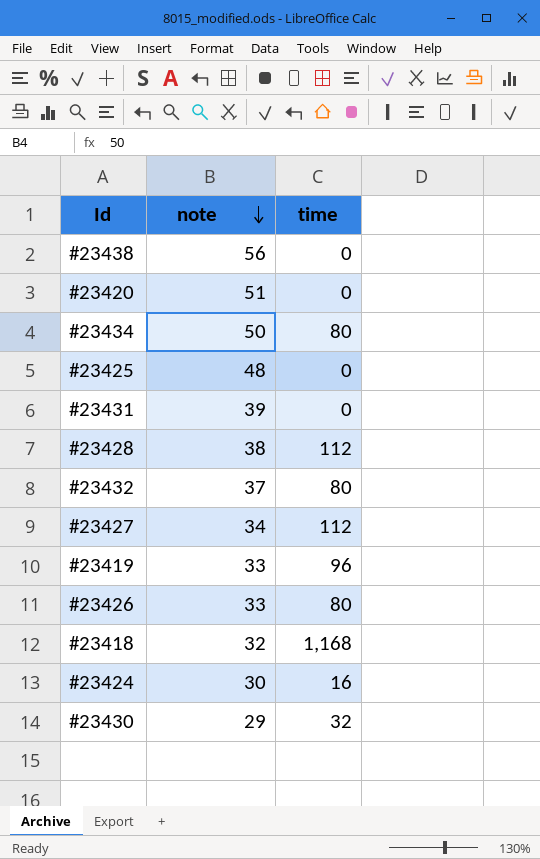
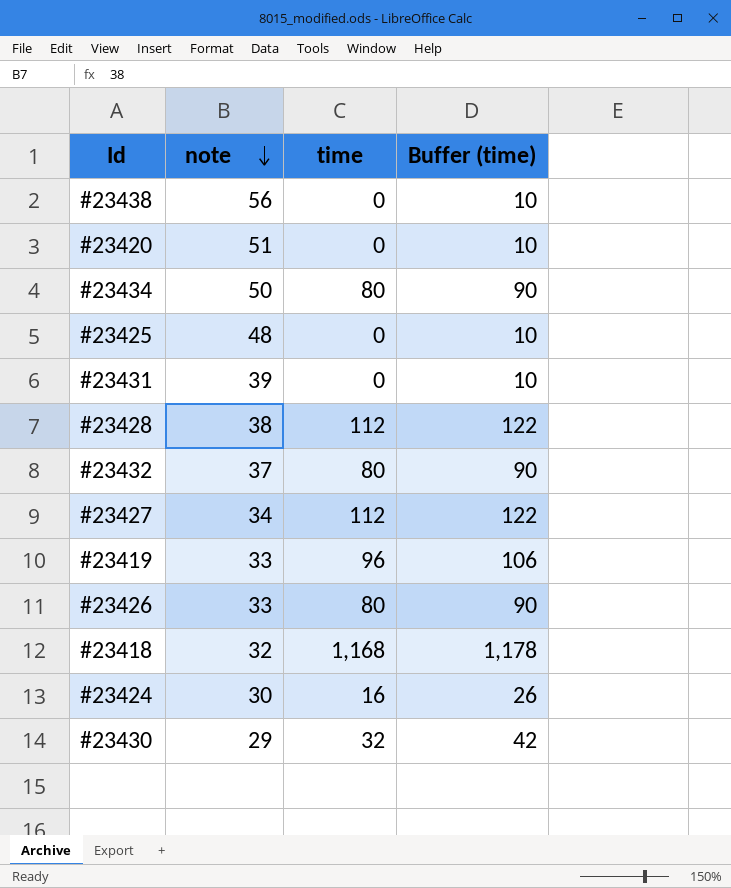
column Buffer (time) | formula: none -> [time] + 10

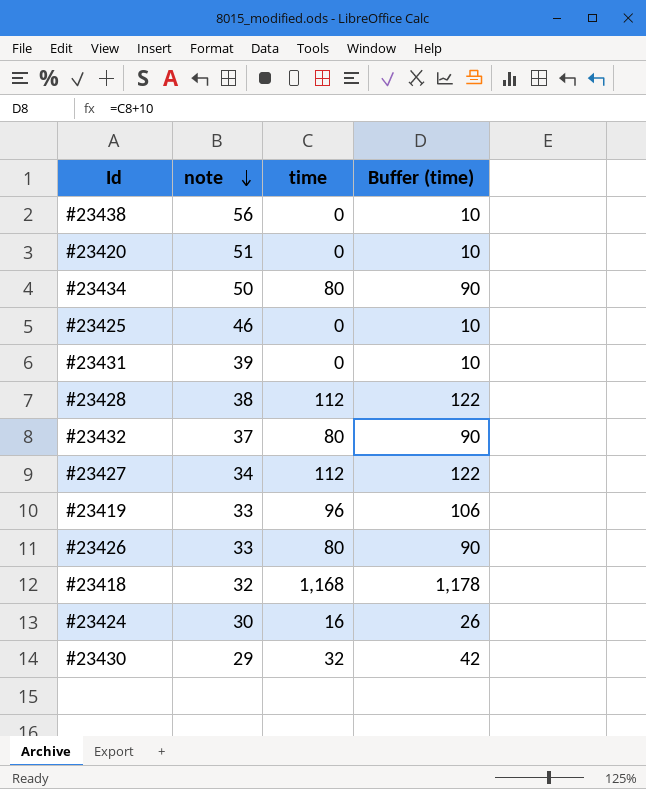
#23425 | note: 48 -> 46

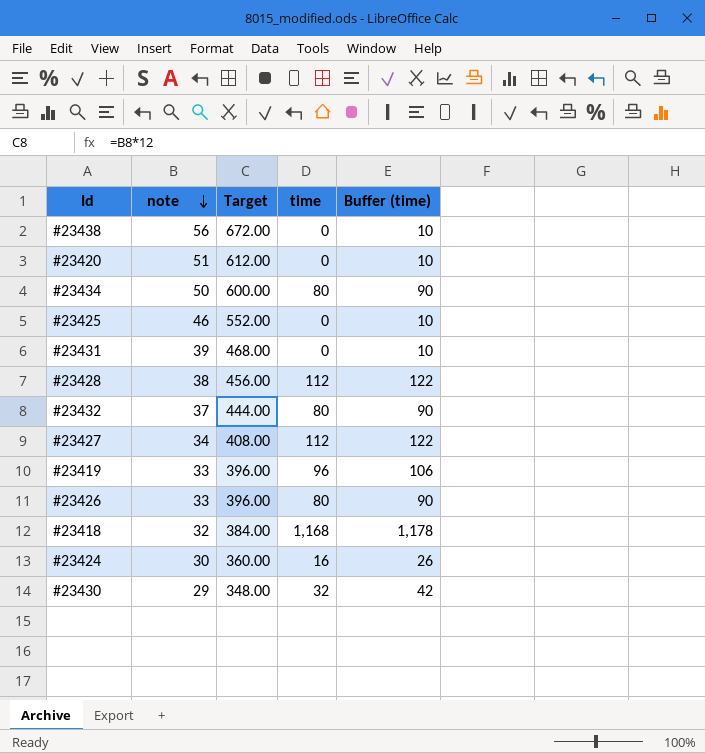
column Target | formula: none -> [note] * 12

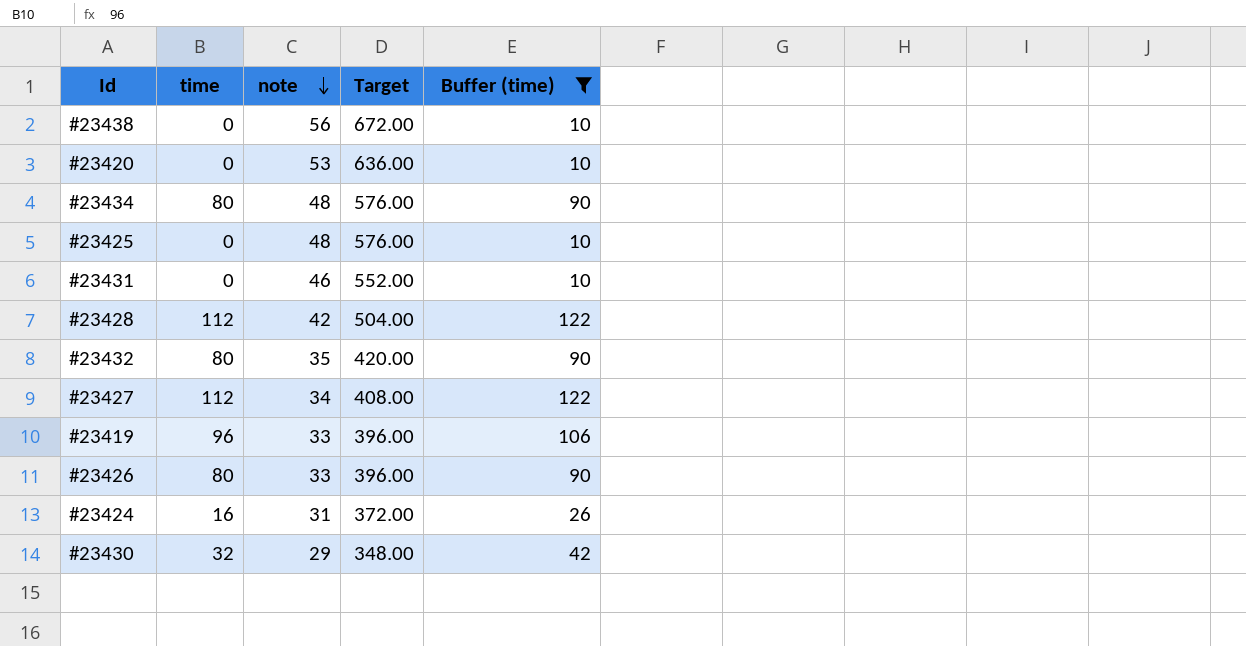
filter: none -> Buffer (time) != 1,178
column time | position: 4 -> 2
#23420 | note: 51 -> 53
#23420 | Target: 612.00 -> 636.00
#23434 | note: 50 -> 48
#23434 | Target: 600.00 -> 576.00
#23425 | note: 46 -> 48
#23425 | Target: 552.00 -> 576.00
#23431 | note: 39 -> 46
#23431 | Target: 468.00 -> 552.00
#23428 | note: 38 -> 42
#23428 | Target: 456.00 -> 504.00
#23432 | note: 37 -> 35
#23432 | Target: 444.00 -> 420.00
#23424 | note: 30 -> 31
#23424 | Target: 360.00 -> 372.00

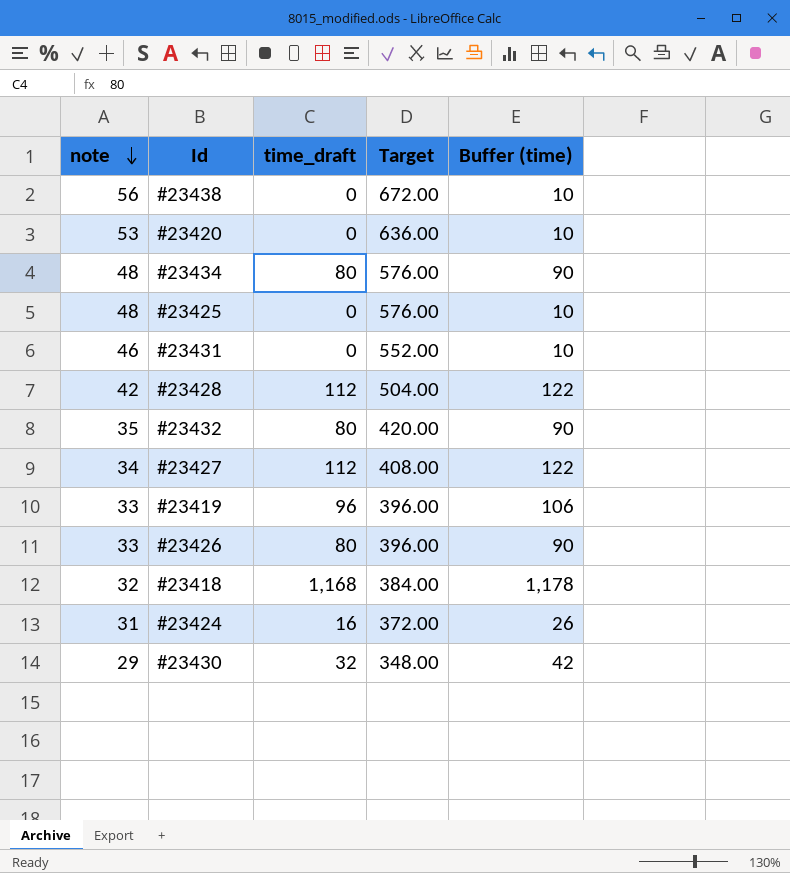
filter: Buffer (time) != 1,178 -> none
column note | position: 3 -> 1
column name: time -> time_draft

